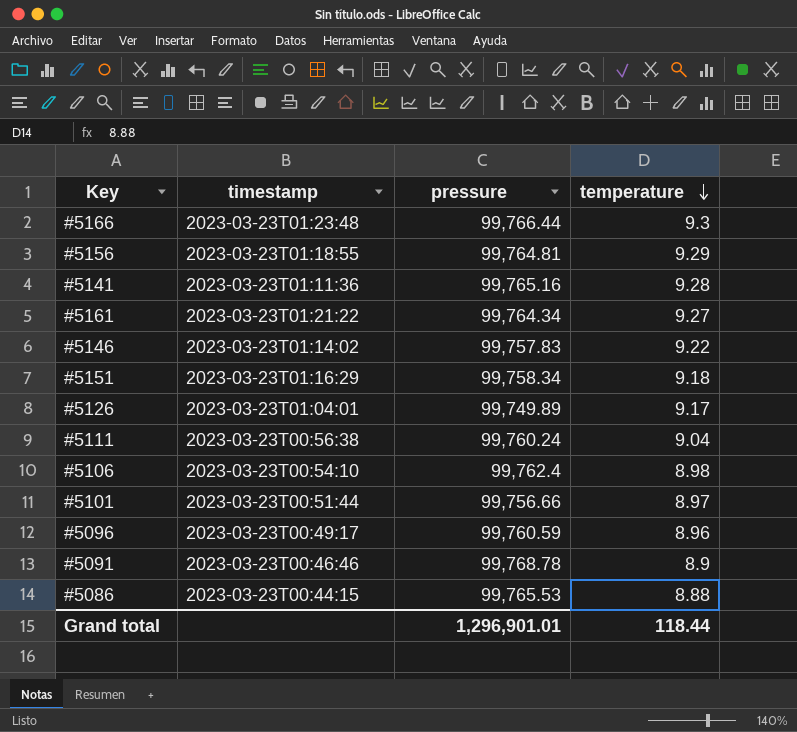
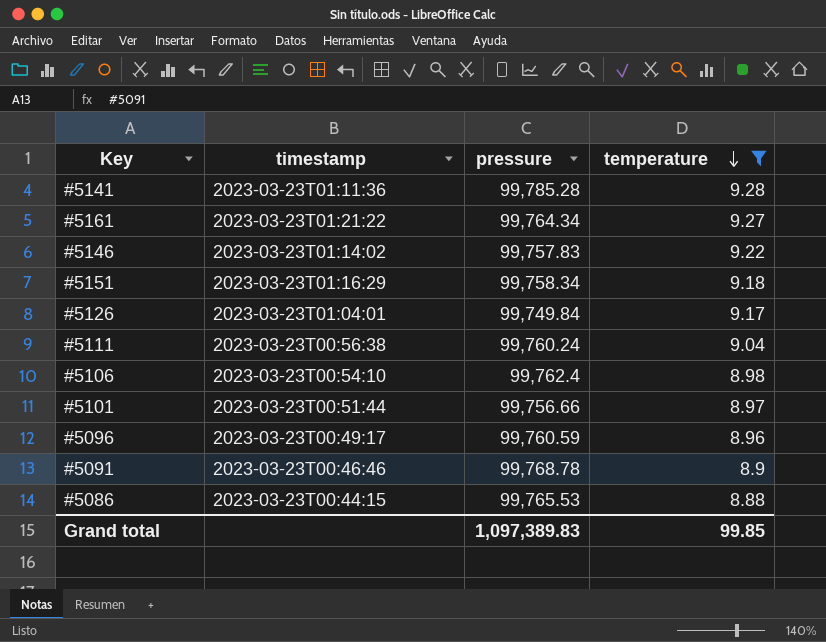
filter: none -> temperature <= 9.28
#5141 | pressure: 99,765.16 -> 99,785.28
#5126 | pressure: 99,749.89 -> 99,749.84
Grand total | pressure: 1,296,901.01 -> 1,097,389.83
Grand total | temperature: 118.44 -> 99.85

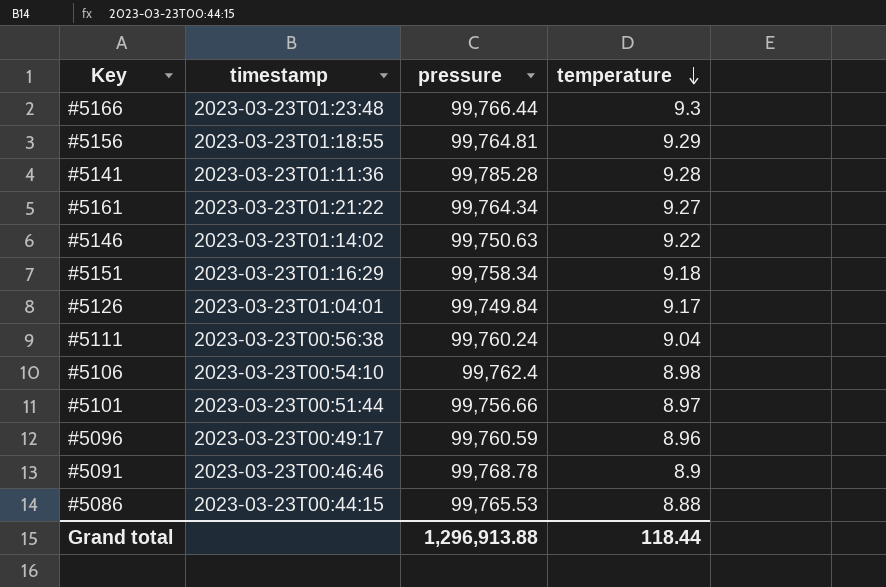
filter: temperature <= 9.28 -> none
#5146 | pressure: 99,757.83 -> 99,750.63
Grand total | pressure: 1,097,389.83 -> 1,296,913.88
Grand total | temperature: 99.85 -> 118.44

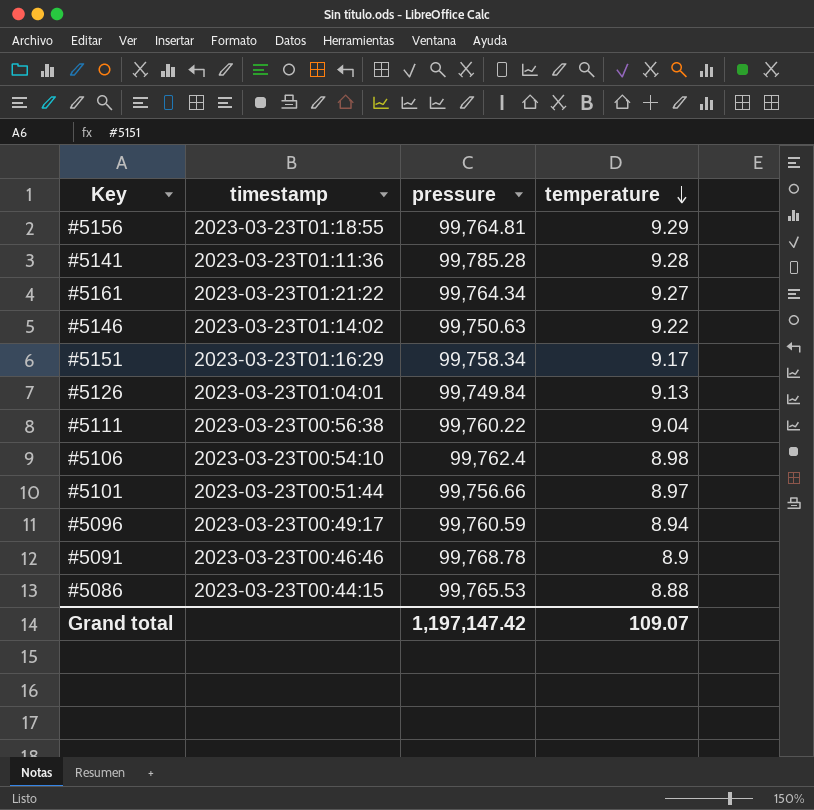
row #5166: 2023-03-23T01:23:48 | 99,766.44 | 9.3 -> none
#5151 | temperature: 9.18 -> 9.17
#5126 | temperature: 9.17 -> 9.13
#5111 | pressure: 99,760.24 -> 99,760.22
#5096 | temperature: 8.96 -> 8.94
Grand total | pressure: 1,296,913.88 -> 1,197,147.42
Grand total | temperature: 118.44 -> 109.07

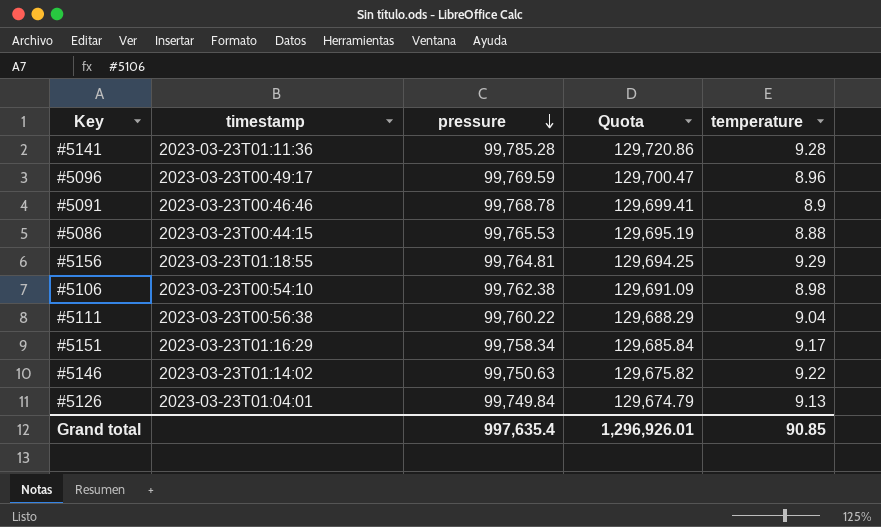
row order: temperature descending -> pressure descending
column Quota | formula: none -> [pressure] * 1.3
row #5161: 2023-03-23T01:21:22 | 99,764.34 | 9.27 -> none
row #5101: 2023-03-23T00:51:44 | 99,756.66 | 8.97 -> none
#5096 | pressure: 99,760.59 -> 99,769.59
#5096 | temperature: 8.94 -> 8.96
#5106 | pressure: 99,762.4 -> 99,762.38
Grand total | pressure: 1,197,147.42 -> 997,635.4
Grand total | temperature: 109.07 -> 90.85

